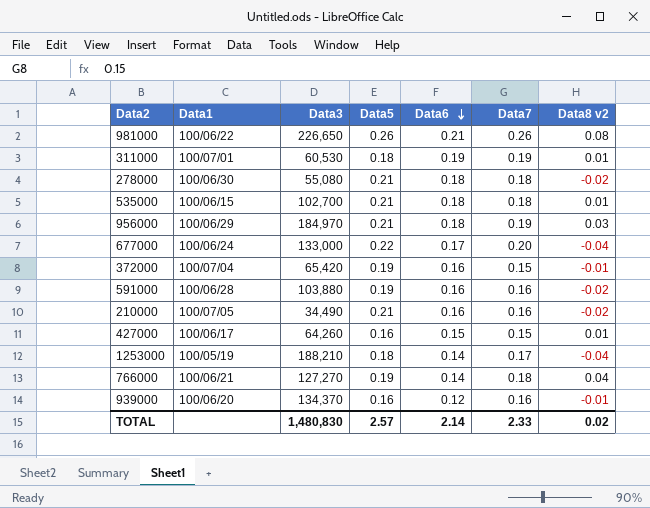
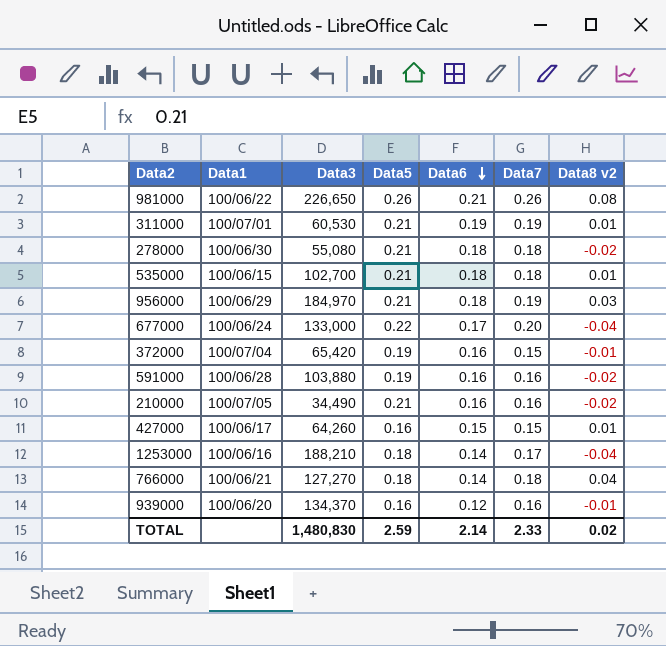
311000 | Data5: 0.18 -> 0.21
1253000 | Data1: 100/05/19 -> 100/06/16
766000 | Data5: 0.19 -> 0.18
TOTAL | Data5: 2.57 -> 2.59

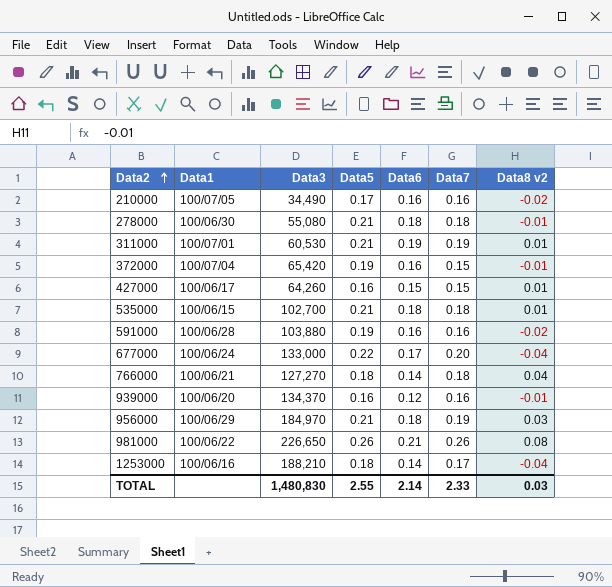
row order: Data6 descending -> Data2 ascending
210000 | Data5: 0.21 -> 0.17
278000 | Data8 v2: -0.02 -> -0.01
TOTAL | Data5: 2.59 -> 2.55
TOTAL | Data8 v2: 0.02 -> 0.03

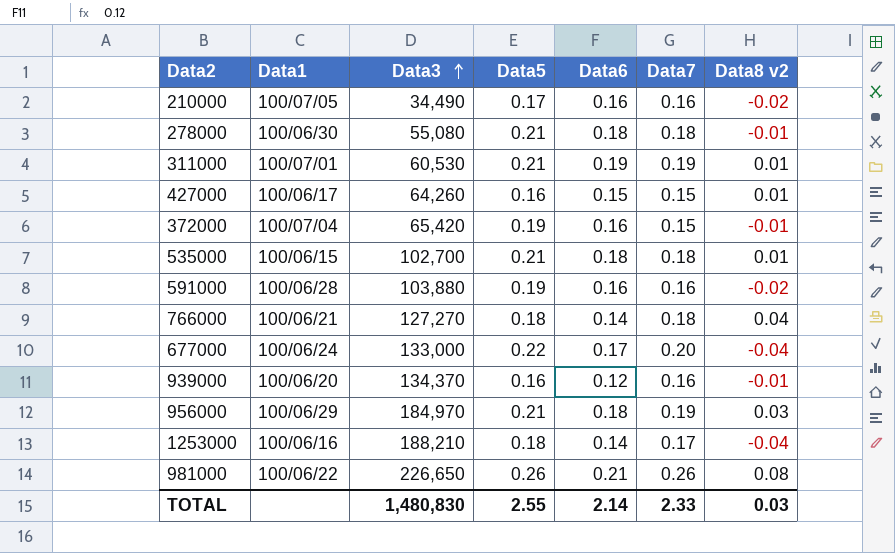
row order: Data2 ascending -> Data3 ascending

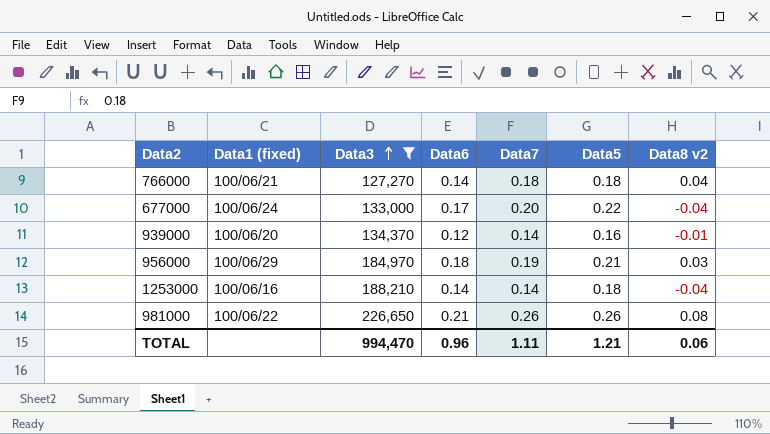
filter: none -> Data3 >= 127,270
column name: Data1 -> Data1 (fixed)
column Data5 | position: 4 -> 6
939000 | Data7: 0.16 -> 0.14
1253000 | Data7: 0.17 -> 0.14
TOTAL | Data3: 1,480,830 -> 994,470
TOTAL | Data6: 2.14 -> 0.96
TOTAL | Data7: 2.33 -> 1.11
TOTAL | Data5: 2.55 -> 1.21
TOTAL | Data8 v2: 0.03 -> 0.06

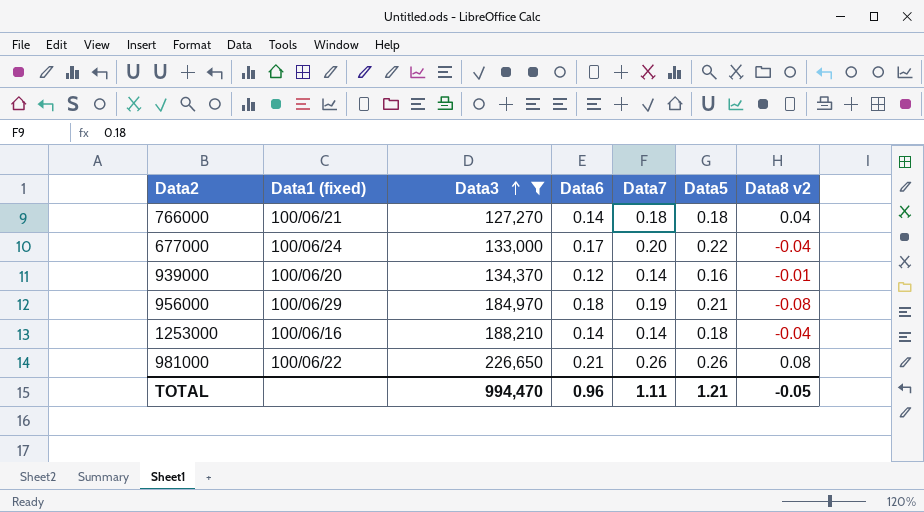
956000 | Data8 v2: 0.03 -> -0.08
TOTAL | Data8 v2: 0.06 -> -0.05

